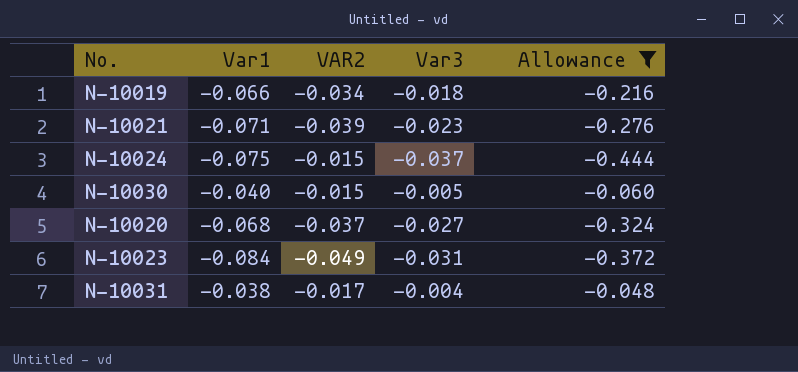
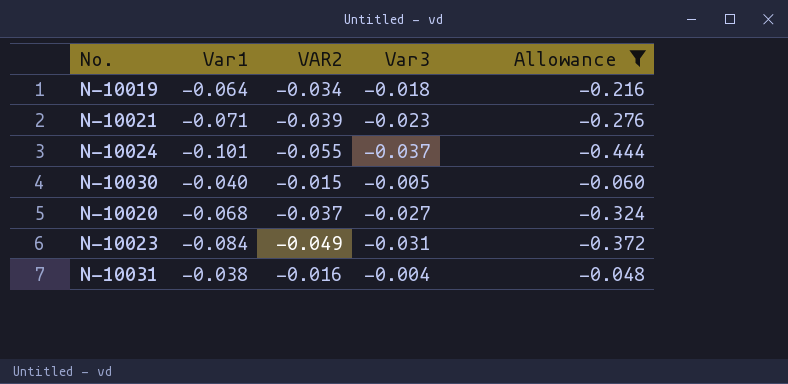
N-10019 | Var1: -0.066 -> -0.064
N-10024 | Var1: -0.075 -> -0.101
N-10024 | VAR2: -0.015 -> -0.055
N-10031 | VAR2: -0.017 -> -0.016

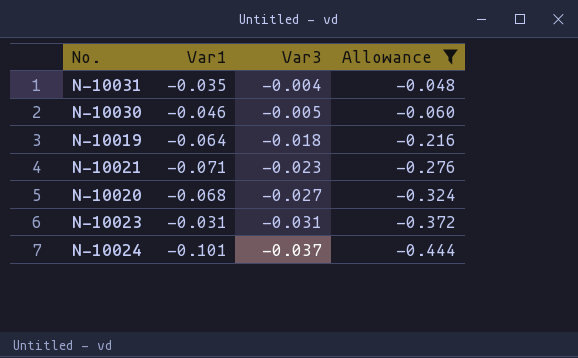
row order: none -> Var3 descending
column VAR2 | position: 3 -> none
N-10031 | Var1: -0.038 -> -0.035
N-10030 | Var1: -0.040 -> -0.046
N-10023 | Var1: -0.084 -> -0.031

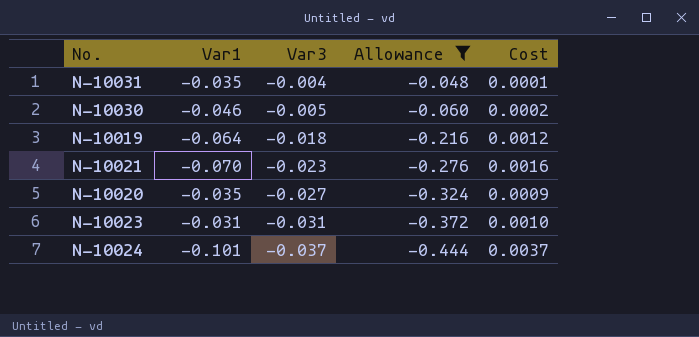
column Cost | formula: none -> [Var1] * [Var3]
N-10021 | Var1: -0.071 -> -0.070
N-10020 | Var1: -0.068 -> -0.035

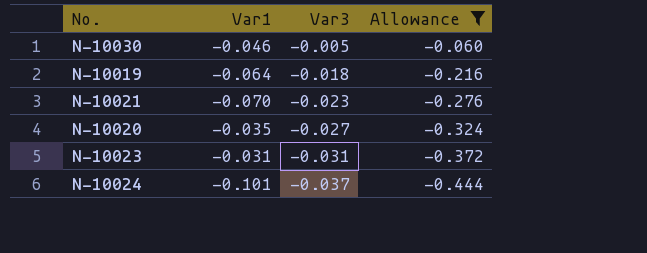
column Cost | formula: [Var1] * [Var3] -> none
row N-10031: -0.035 | -0.004 | -0.048 | 0.0001 -> none

